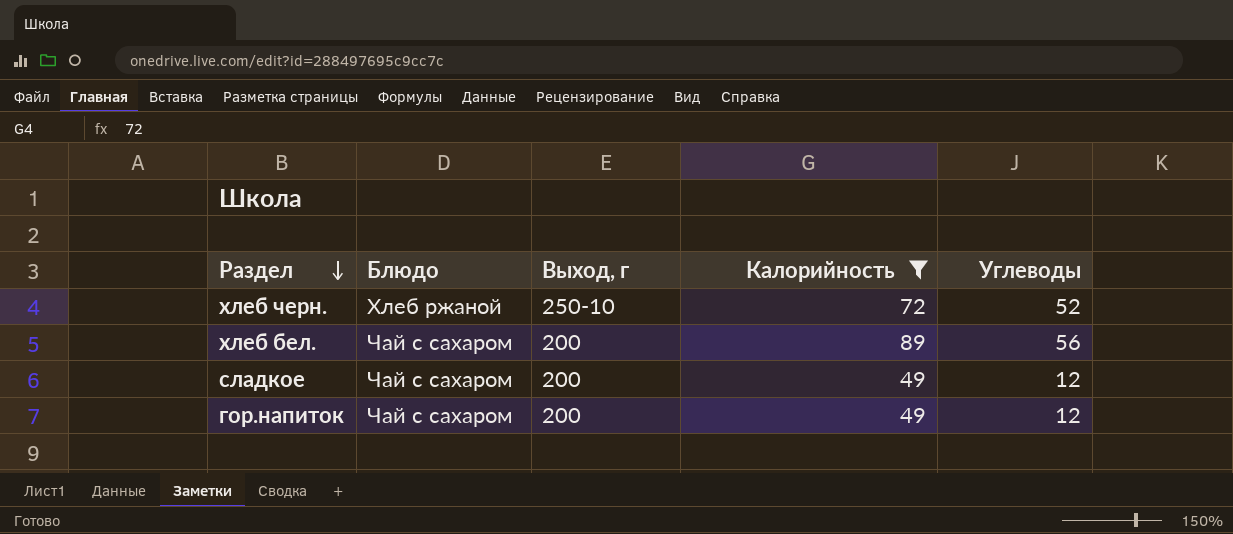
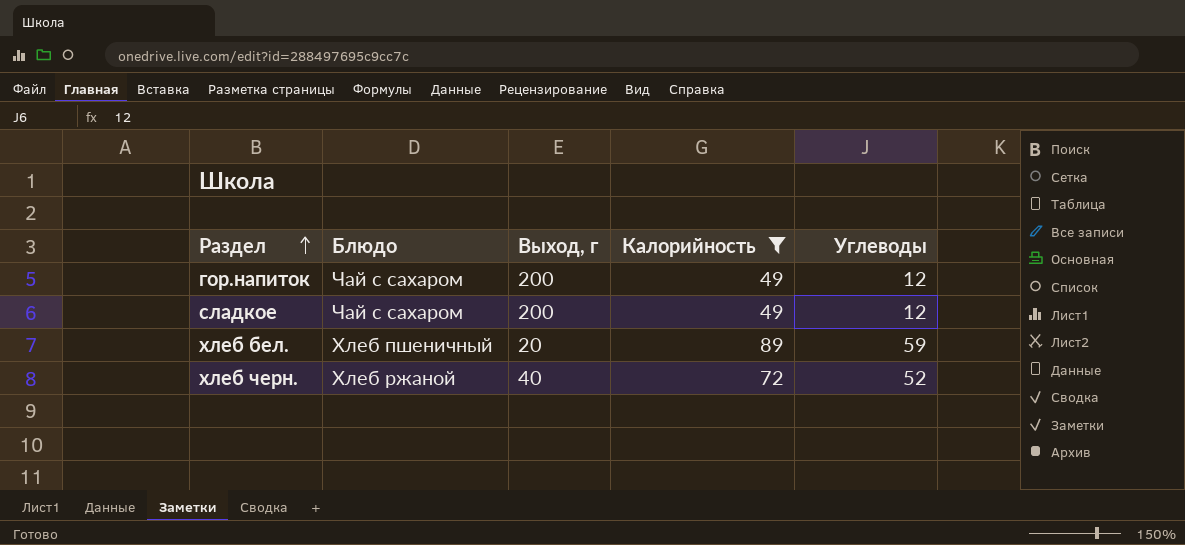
row order: Раздел descending -> Раздел ascending
хлеб бел. | Блюдо: Чай с сахаром -> Хлеб пшеничный
хлеб бел. | Выход, г: 200 -> 20
хлеб бел. | Углеводы: 56 -> 59
хлеб черн. | Выход, г: 250-10 -> 40

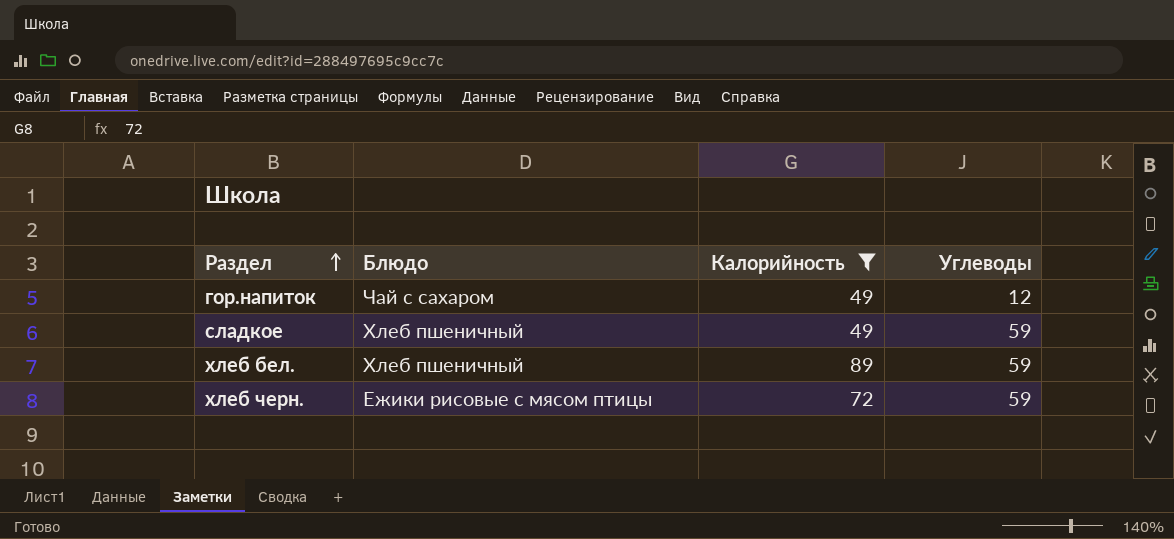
column Выход, г | position: 3 -> none
сладкое | Блюдо: Чай с сахаром -> Хлеб пшеничный
сладкое | Углеводы: 12 -> 59
хлеб черн. | Блюдо: Хлеб ржаной -> Ежики рисовые с мясом птицы
хлеб черн. | Углеводы: 52 -> 59

